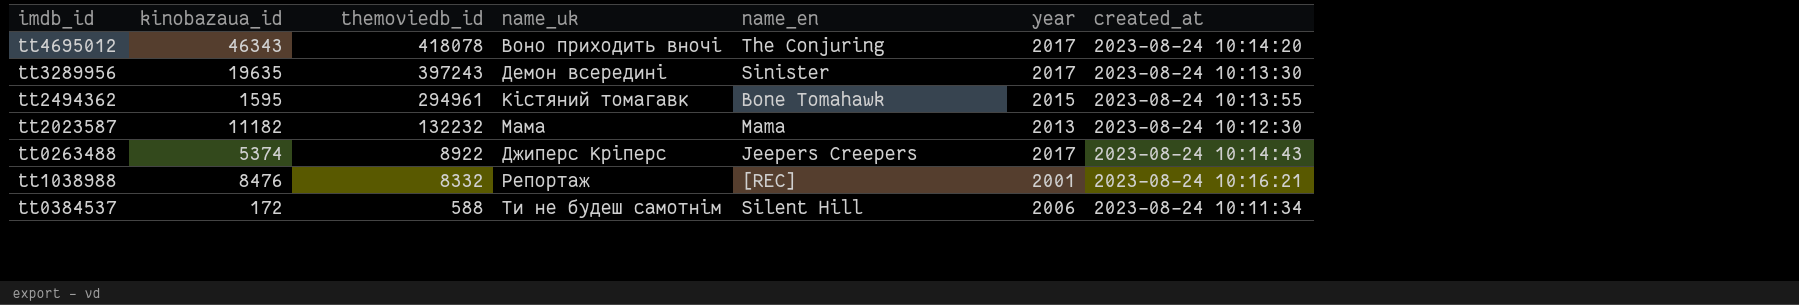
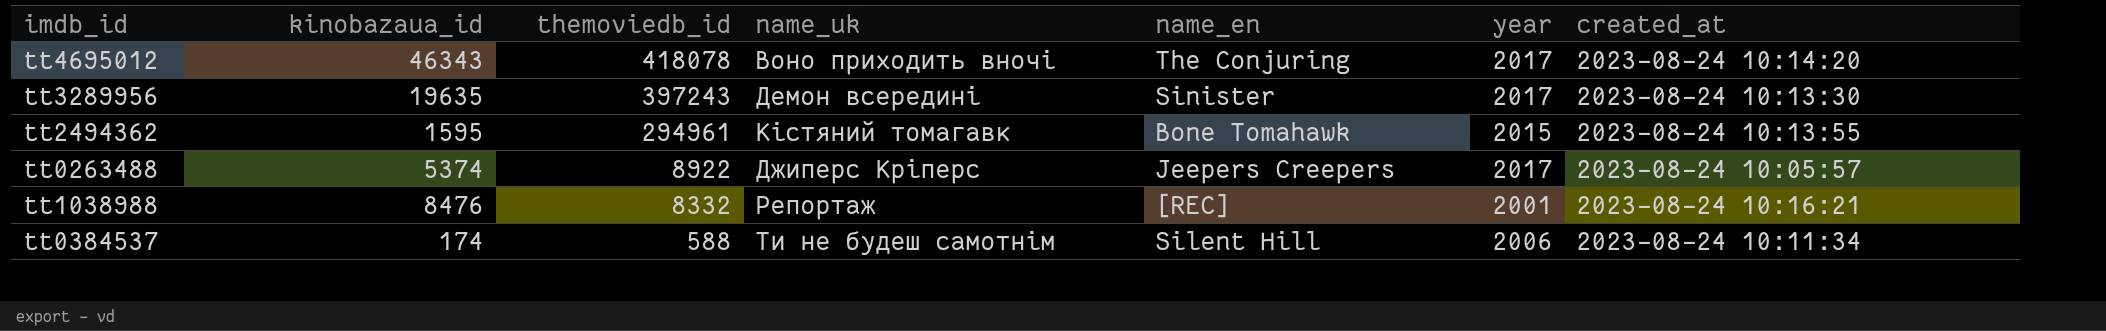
row tt2023587: 11182 | 132232 | Мама | Mama | 2013 | 2023-08-24 10:12:30 -> none
tt0263488 | created_at: 2023-08-24 10:14:43 -> 2023-08-24 10:05:57
tt0384537 | kinobazaua_id: 172 -> 174

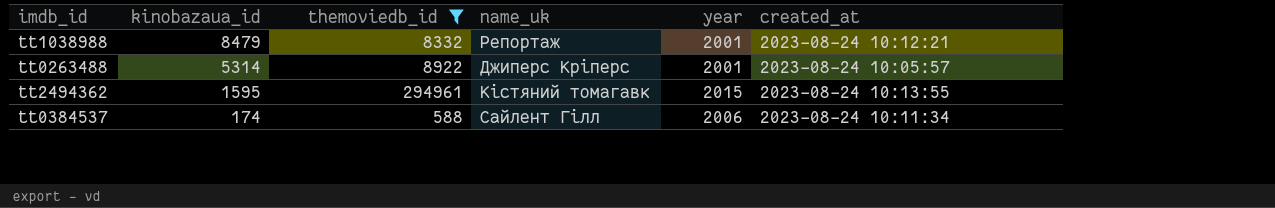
filter: none -> themoviedb_id <= 294961
row order: themoviedb_id descending -> kinobazaua_id descending
column name_en | position: 5 -> none
tt1038988 | kinobazaua_id: 8476 -> 8479
tt1038988 | created_at: 2023-08-24 10:16:21 -> 2023-08-24 10:12:21
tt0263488 | kinobazaua_id: 5374 -> 5314
tt0263488 | year: 2017 -> 2001
tt0384537 | name_uk: Ти не будеш самотнім -> Сайлент Гілл

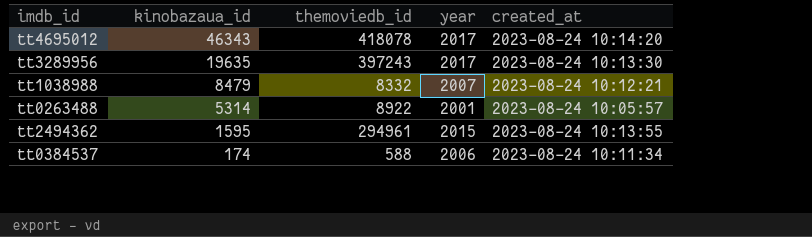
filter: themoviedb_id <= 294961 -> none
column name_uk | position: 4 -> none
tt1038988 | year: 2001 -> 2007

